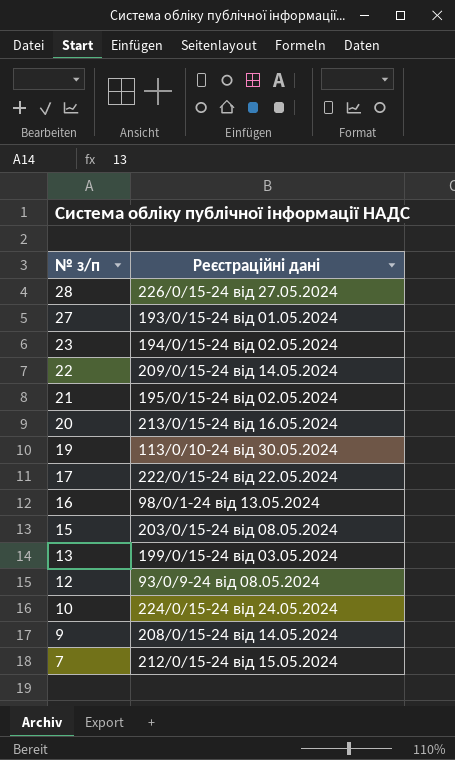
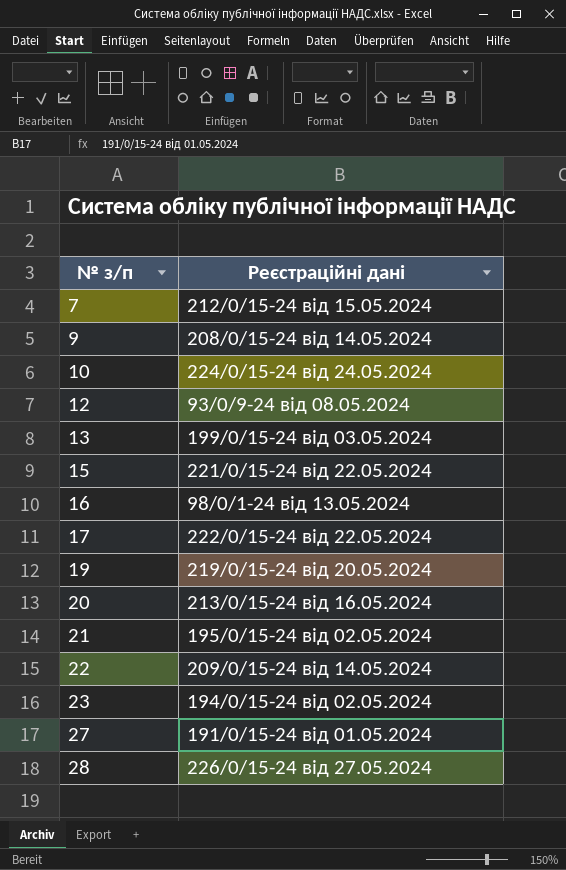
row order: № з/п descending -> № з/п ascending
15 | Реєстраційні дані: 203/0/15-24 від 08.05.2024 -> 221/0/15-24 від 22.05.2024
19 | Реєстраційні дані: 113/0/10-24 від 30.05.2024 -> 219/0/15-24 від 20.05.2024
27 | Реєстраційні дані: 193/0/15-24 від 01.05.2024 -> 191/0/15-24 від 01.05.2024

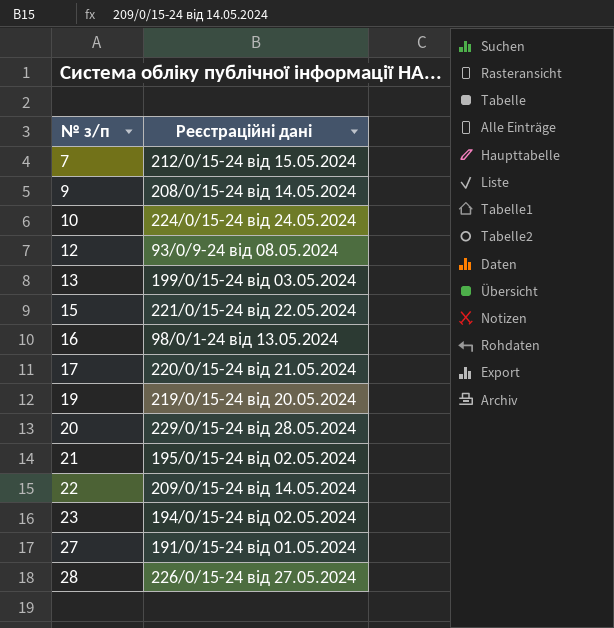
17 | Реєстраційні дані: 222/0/15-24 від 22.05.2024 -> 220/0/15-24 від 21.05.2024
20 | Реєстраційні дані: 213/0/15-24 від 16.05.2024 -> 229/0/15-24 від 28.05.2024

